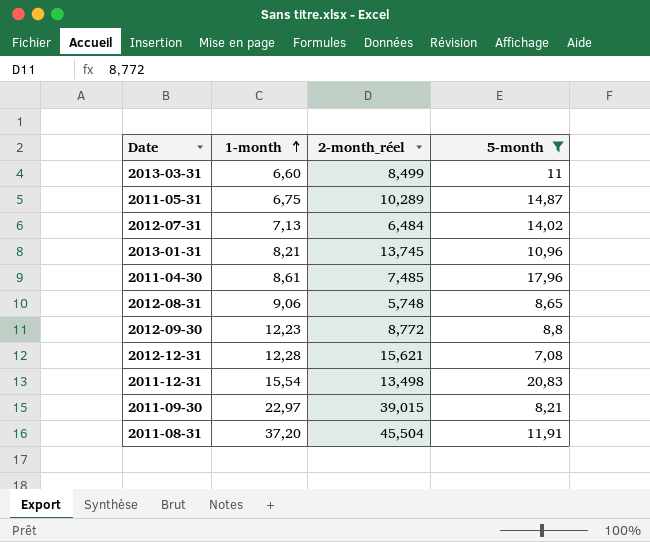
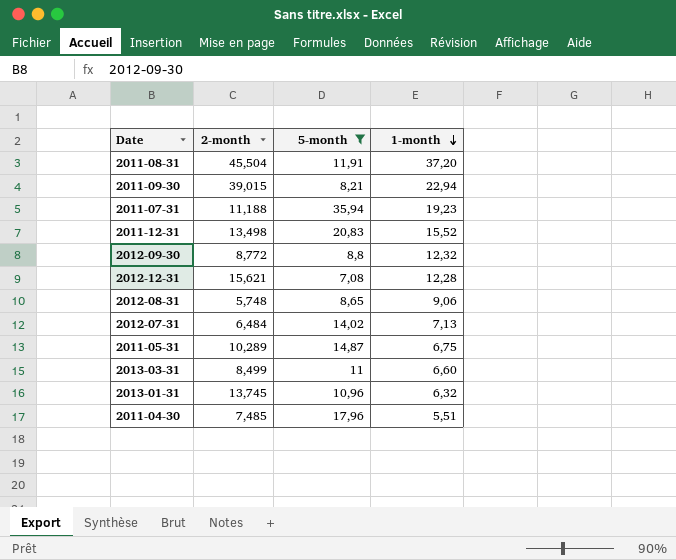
row order: 1-month ascending -> 1-month descending
column name: 2-month_réel -> 2-month
column 1-month | position: 2 -> 4
2011-09-30 | 1-month: 22,97 -> 22,94
row 2011-07-31: none -> 11,188 | 35,94 | 19,23
2011-12-31 | 1-month: 15,54 -> 15,52
2012-09-30 | 1-month: 12,23 -> 12,32
2013-01-31 | 1-month: 8,21 -> 6,32
2011-04-30 | 1-month: 8,61 -> 5,51

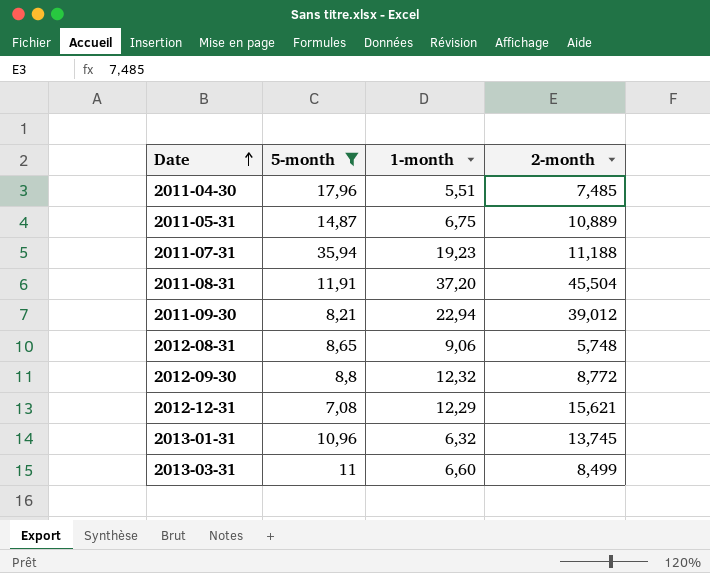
row order: 1-month descending -> Date ascending
column 2-month | position: 2 -> 4
row 2011-12-31: 13,498 | 20,83 | 15,52 -> none
row 2012-07-31: 6,484 | 14,02 | 7,13 -> none
2011-05-31 | 2-month: 10,289 -> 10,889
2011-09-30 | 2-month: 39,015 -> 39,012
2012-12-31 | 1-month: 12,28 -> 12,29

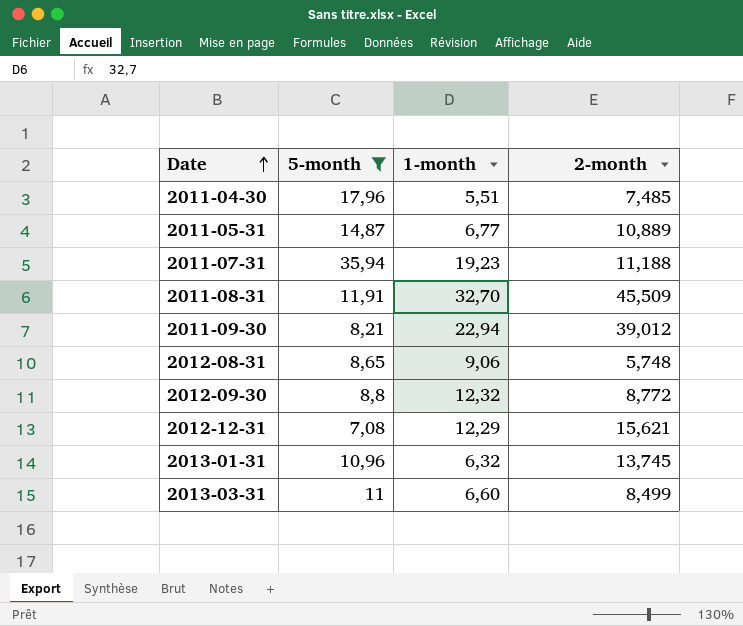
2011-05-31 | 1-month: 6,75 -> 6,77
2011-08-31 | 1-month: 37,20 -> 32,70
2011-08-31 | 2-month: 45,504 -> 45,509

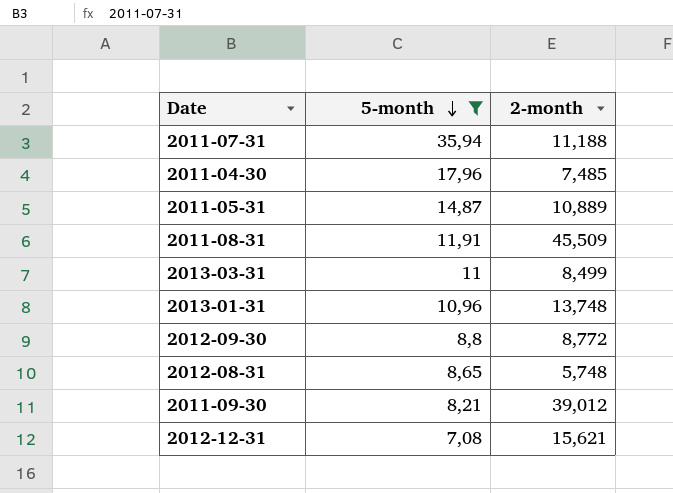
row order: Date ascending -> 5-month descending
column 1-month | position: 3 -> none
2013-01-31 | 2-month: 13,745 -> 13,748

